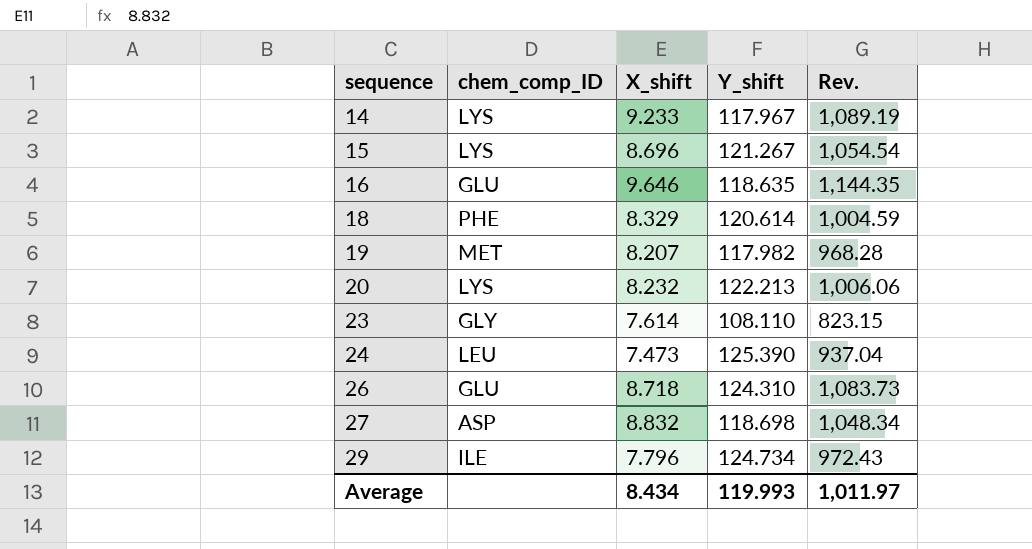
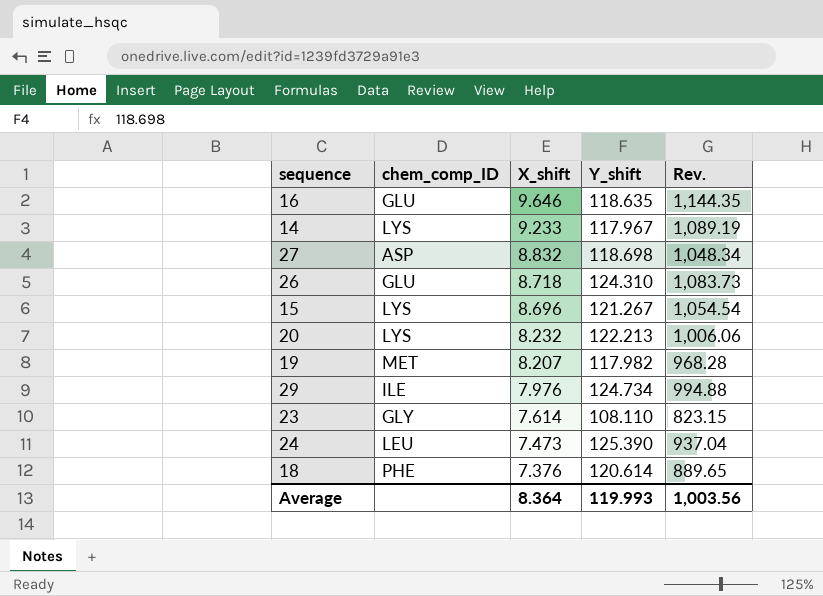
row order: sequence ascending -> X_shift descending
29 | X_shift: 7.796 -> 7.976
29 | Rev.: 972.43 -> 994.88
18 | X_shift: 8.329 -> 7.376
18 | Rev.: 1,004.59 -> 889.65
Average | X_shift: 8.434 -> 8.364
Average | Rev.: 1,011.97 -> 1,003.56

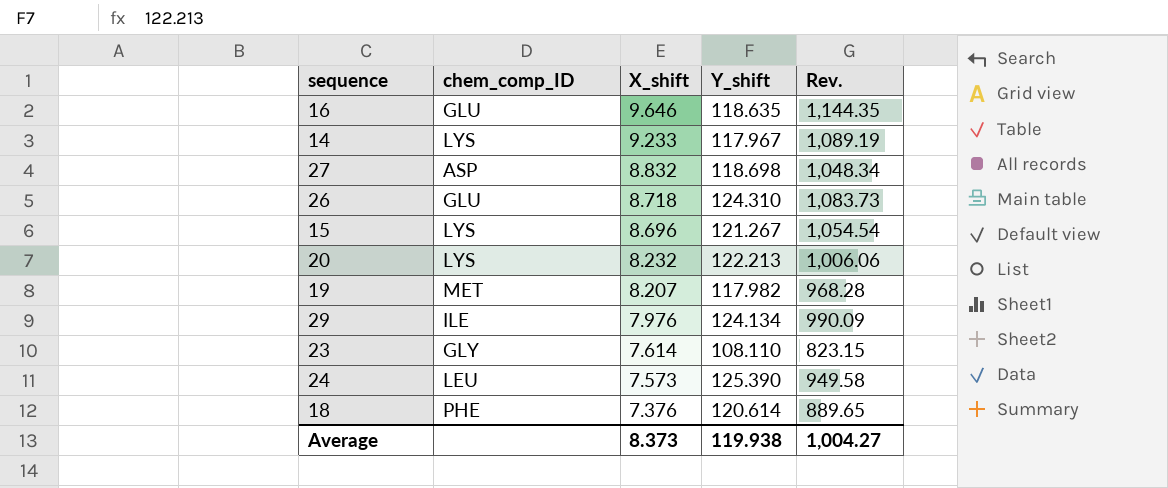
29 | Y_shift: 124.734 -> 124.134
29 | Rev.: 994.88 -> 990.09
24 | X_shift: 7.473 -> 7.573
24 | Rev.: 937.04 -> 949.58
Average | X_shift: 8.364 -> 8.373
Average | Y_shift: 119.993 -> 119.938
Average | Rev.: 1,003.56 -> 1,004.27

